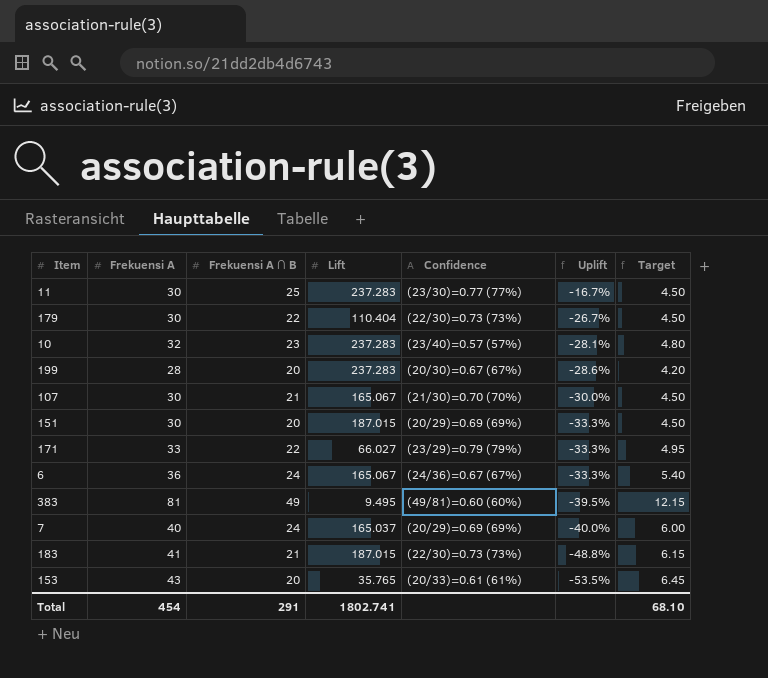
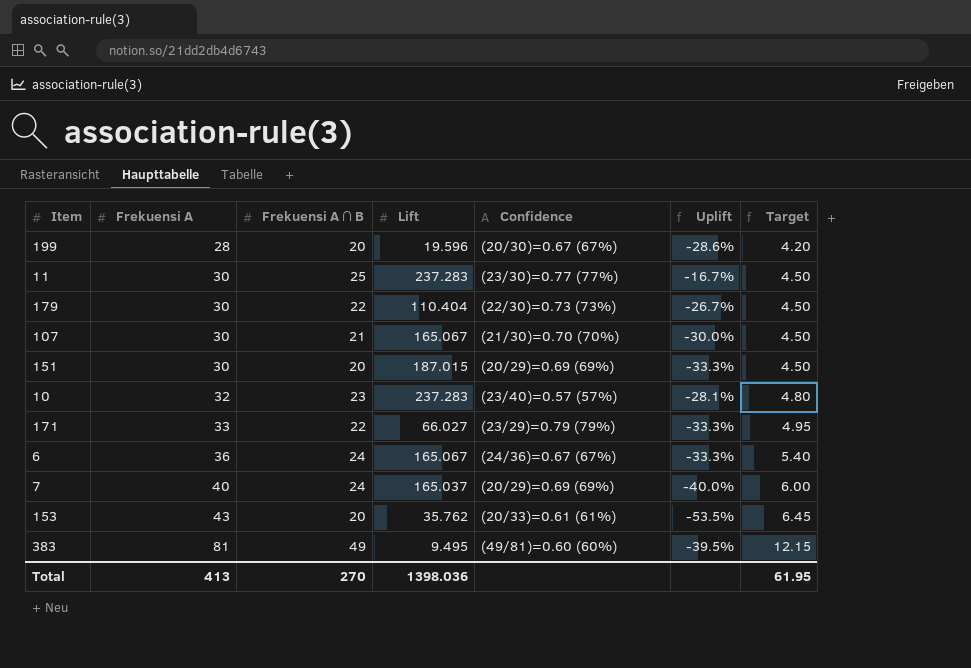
row order: Uplift descending -> Frekuensi A ascending
row 183: 41 | 21 | 187.015 | (22/30)=0.73 (73%) | -48.8% | 6.15 -> none
199 | Lift: 237.283 -> 19.596
153 | Lift: 35.765 -> 35.762
Total | Frekuensi A: 454 -> 413
Total | Frekuensi A ∩ B: 291 -> 270
Total | Lift: 1802.741 -> 1398.036
Total | Target: 68.10 -> 61.95

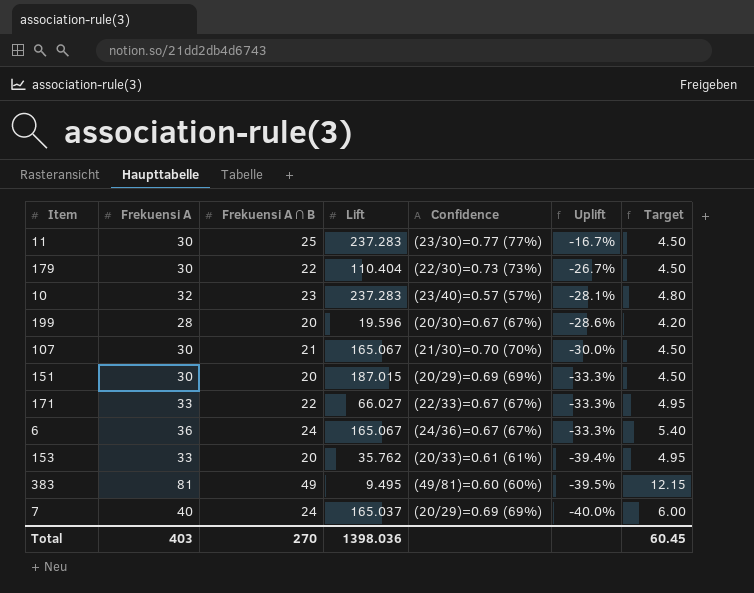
row order: Frekuensi A ascending -> Uplift descending
171 | Confidence: (23/29)=0.79 (79%) -> (22/33)=0.67 (67%)
153 | Frekuensi A: 43 -> 33
153 | Uplift: -53.5% -> -39.4%
153 | Target: 6.45 -> 4.95
Total | Frekuensi A: 413 -> 403
Total | Target: 61.95 -> 60.45

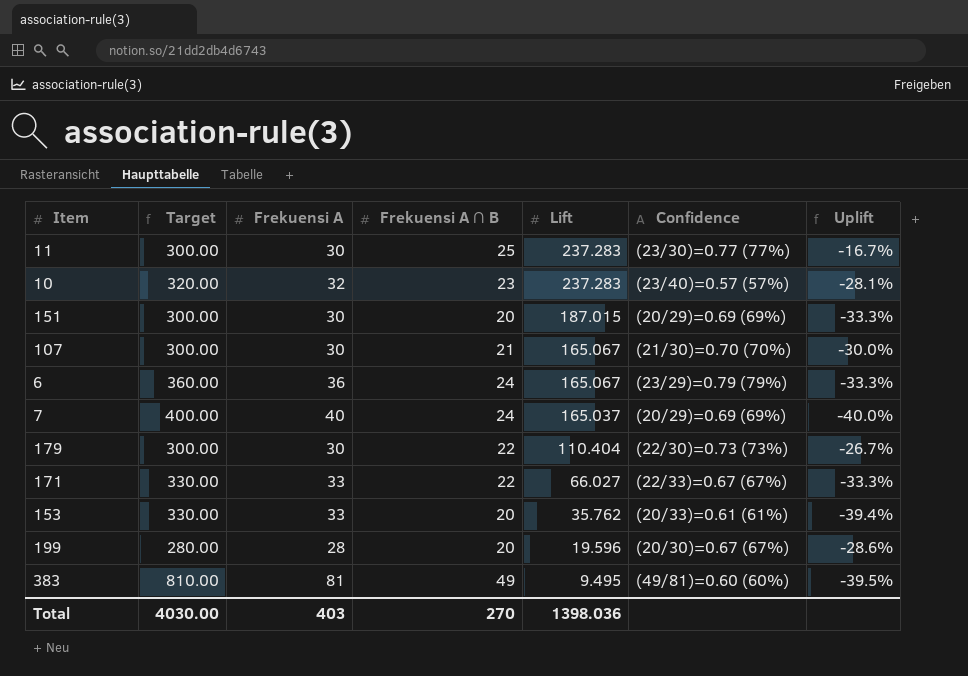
row order: Uplift descending -> Lift descending
column Target | formula: [Frekuensi A] * 0.15 -> [Frekuensi A] * 10
column Target | position: 7 -> 2
6 | Confidence: (24/36)=0.67 (67%) -> (23/29)=0.79 (79%)
Total | Target: 60.45 -> 4030.00

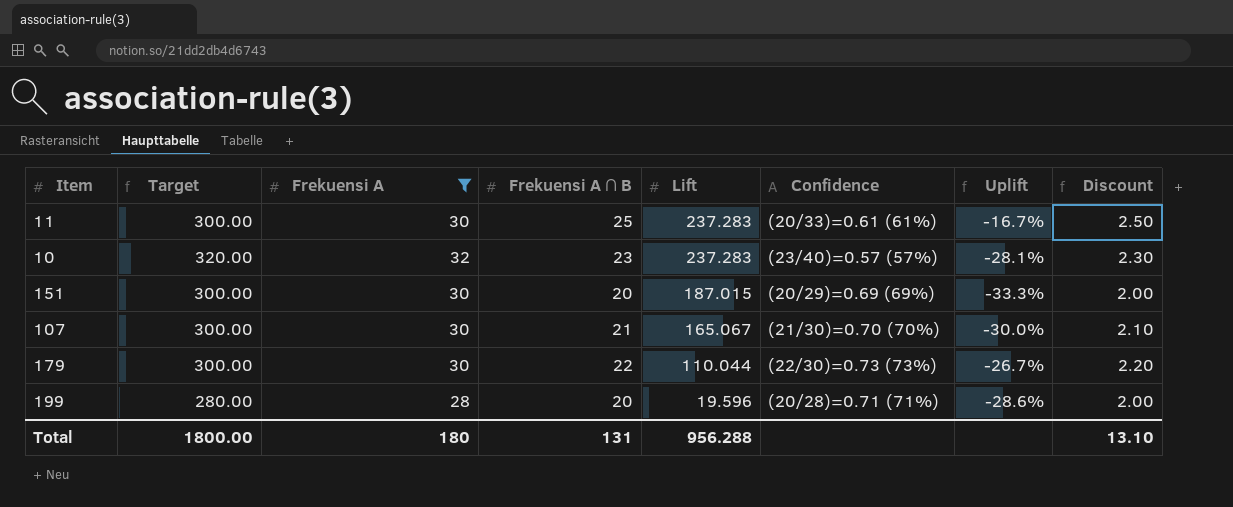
filter: none -> Frekuensi A <= 32
column Discount | formula: none -> [Frekuensi A ∩ B] * 0.1
11 | Confidence: (23/30)=0.77 (77%) -> (20/33)=0.61 (61%)
179 | Lift: 110.404 -> 110.044
199 | Confidence: (20/30)=0.67 (67%) -> (20/28)=0.71 (71%)
Total | Target: 4030.00 -> 1800.00
Total | Frekuensi A: 403 -> 180
Total | Frekuensi A ∩ B: 270 -> 131
Total | Lift: 1398.036 -> 956.288

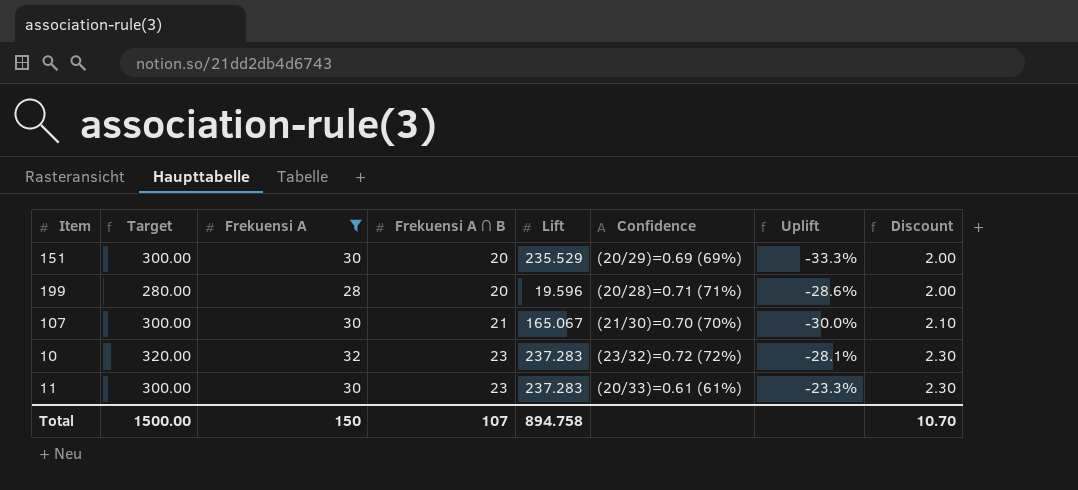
row order: Lift descending -> Frekuensi A ∩ B ascending
row 179: 300.00 | 30 | 22 | 110.044 | (22/30)=0.73 (73%) | -26.7% | 2.20 -> none
151 | Lift: 187.015 -> 235.529
10 | Confidence: (23/40)=0.57 (57%) -> (23/32)=0.72 (72%)
11 | Frekuensi A ∩ B: 25 -> 23
11 | Uplift: -16.7% -> -23.3%
11 | Discount: 2.50 -> 2.30
Total | Target: 1800.00 -> 1500.00
Total | Frekuensi A: 180 -> 150
Total | Frekuensi A ∩ B: 131 -> 107
Total | Lift: 956.288 -> 894.758
Total | Discount: 13.10 -> 10.70

